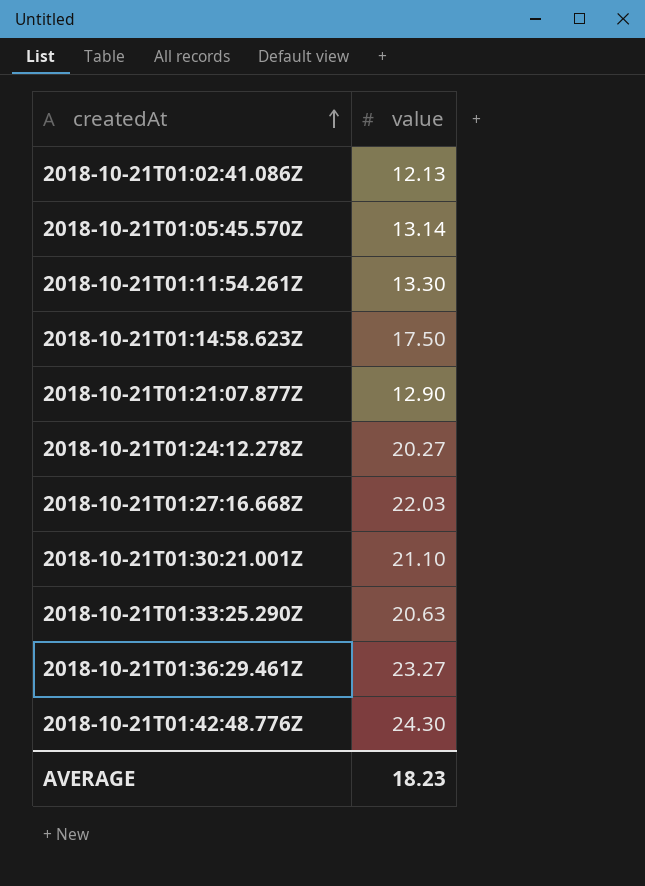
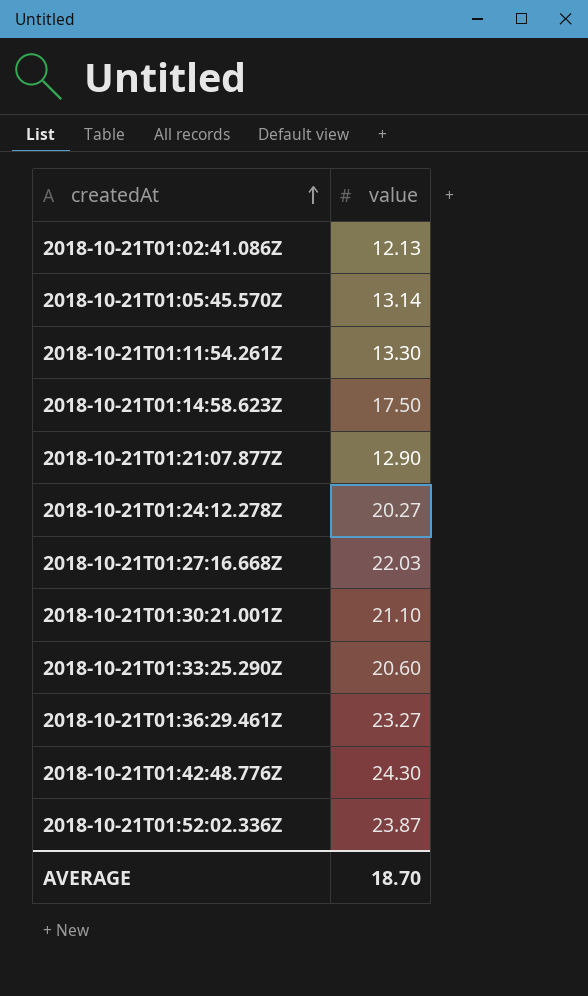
2018-10-21T01:33:25.290Z | value: 20.63 -> 20.60
row 2018-10-21T01:52:02.336Z: none -> 23.87
AVERAGE | value: 18.23 -> 18.70

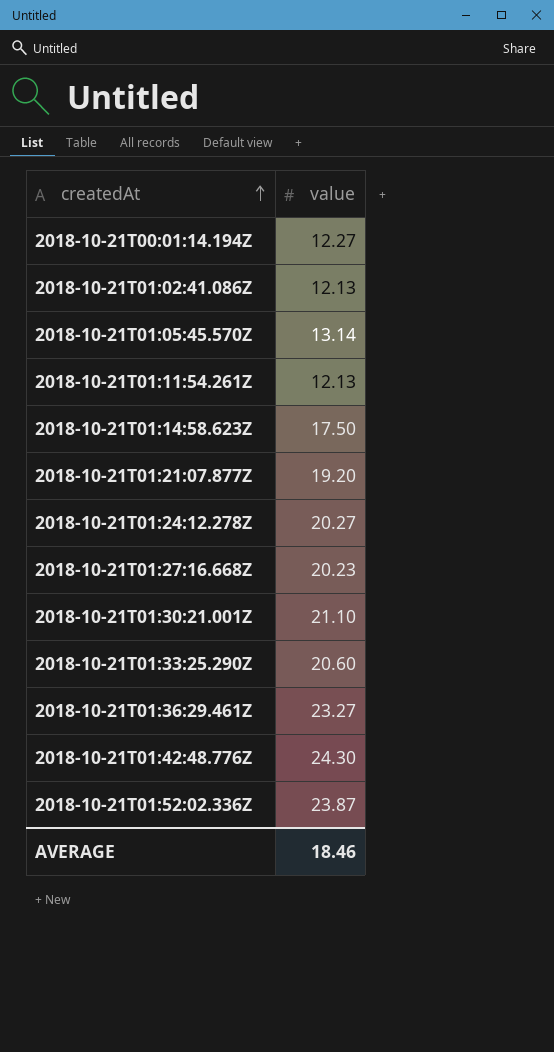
row 2018-10-21T00:01:14.194Z: none -> 12.27
2018-10-21T01:11:54.261Z | value: 13.30 -> 12.13
2018-10-21T01:21:07.877Z | value: 12.90 -> 19.20
2018-10-21T01:27:16.668Z | value: 22.03 -> 20.23
AVERAGE | value: 18.70 -> 18.46

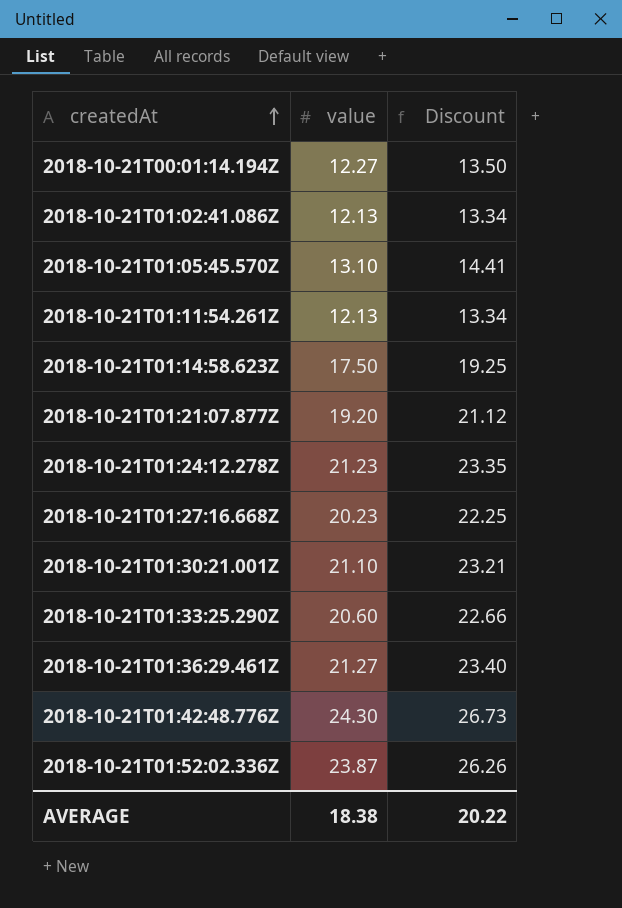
column Discount | formula: none -> [value] * 1.1
2018-10-21T01:05:45.570Z | value: 13.14 -> 13.10
2018-10-21T01:24:12.278Z | value: 20.27 -> 21.23
2018-10-21T01:36:29.461Z | value: 23.27 -> 21.27
AVERAGE | value: 18.46 -> 18.38

